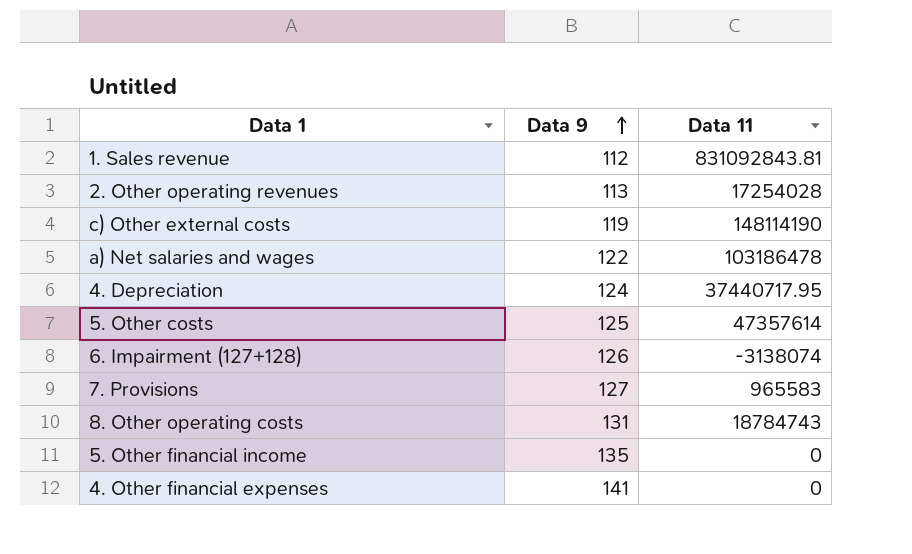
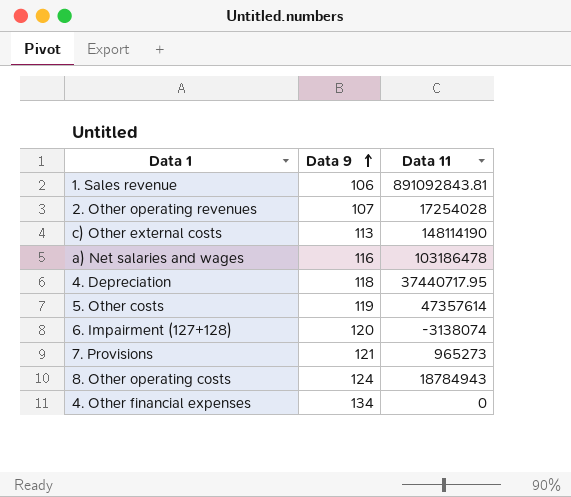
row 5. Other financial income: 135 | 0 -> none
1. Sales revenue | Data 9: 112 -> 106
1. Sales revenue | Data 11: 831092843.81 -> 891092843.81
2. Other operating revenues | Data 9: 113 -> 107
c) Other external costs | Data 9: 119 -> 113
a) Net salaries and wages | Data 9: 122 -> 116
4. Depreciation | Data 9: 124 -> 118
5. Other costs | Data 9: 125 -> 119
6. Impairment (127+128) | Data 9: 126 -> 120
7. Provisions | Data 9: 127 -> 121
7. Provisions | Data 11: 965583 -> 965273
8. Other operating costs | Data 9: 131 -> 124
8. Other operating costs | Data 11: 18784743 -> 18784943
4. Other financial expenses | Data 9: 141 -> 134

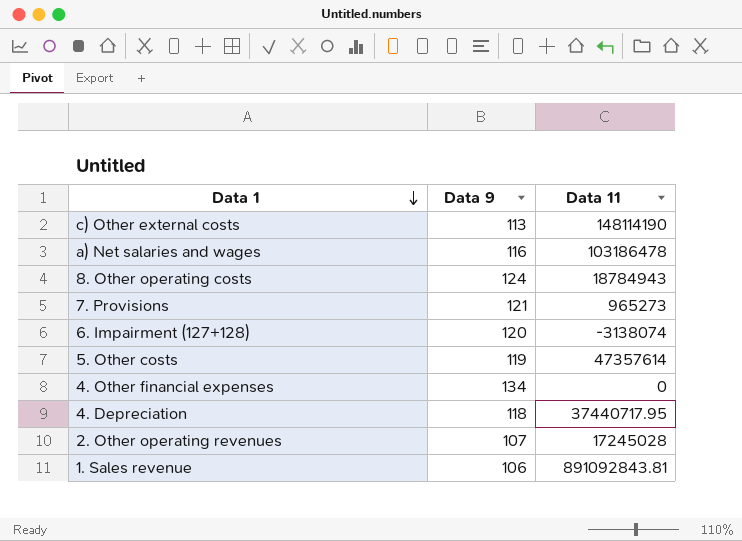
row order: Data 9 ascending -> Data 1 descending
2. Other operating revenues | Data 11: 17254028 -> 17245028

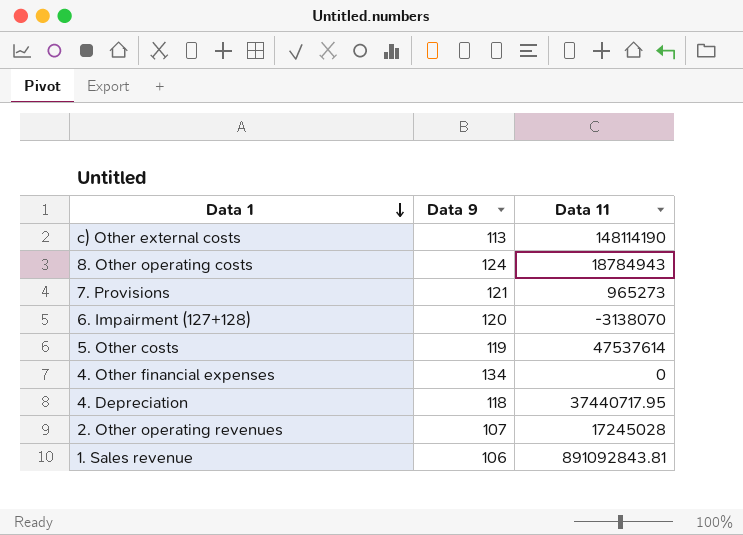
row a) Net salaries and wages: 116 | 103186478 -> none
6. Impairment (127+128) | Data 11: -3138074 -> -3138070
5. Other costs | Data 11: 47357614 -> 47537614

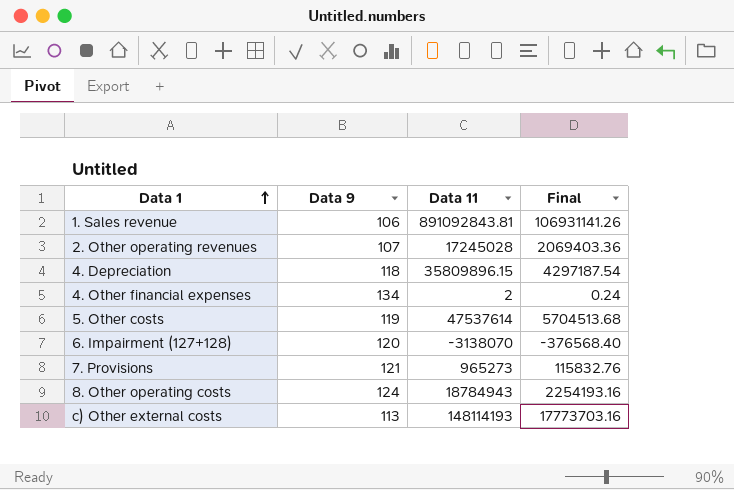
row order: Data 1 descending -> Data 1 ascending
column Final | formula: none -> [Data 11] * 0.12
4. Depreciation | Data 11: 37440717.95 -> 35809896.15
4. Other financial expenses | Data 11: 0 -> 2
c) Other external costs | Data 11: 148114190 -> 148114193

